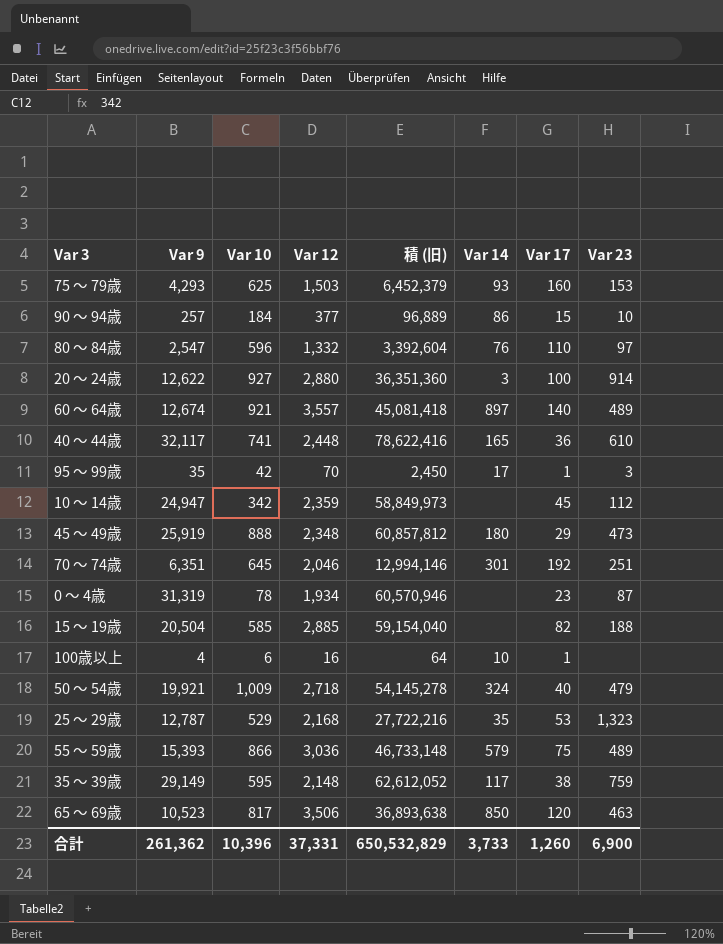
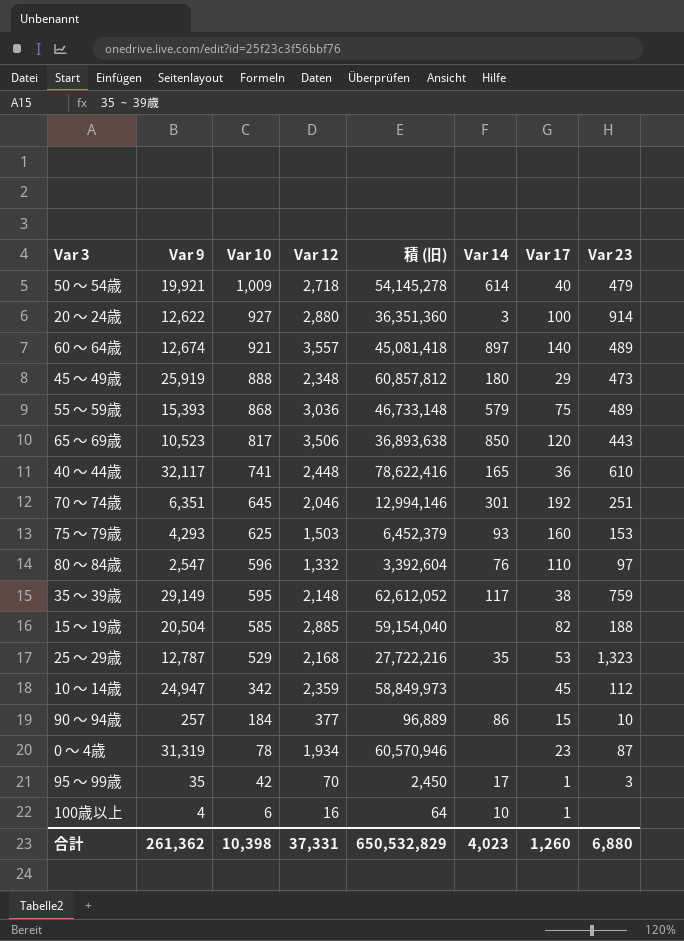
row order: none -> Var 10 descending
50 ～ 54歳 | Var 14: 324 -> 614
55 ～ 59歳 | Var 10: 866 -> 868
65 ～ 69歳 | Var 23: 463 -> 443
合計 | Var 10: 10,396 -> 10,398
合計 | Var 14: 3,733 -> 4,023
合計 | Var 23: 6,900 -> 6,880

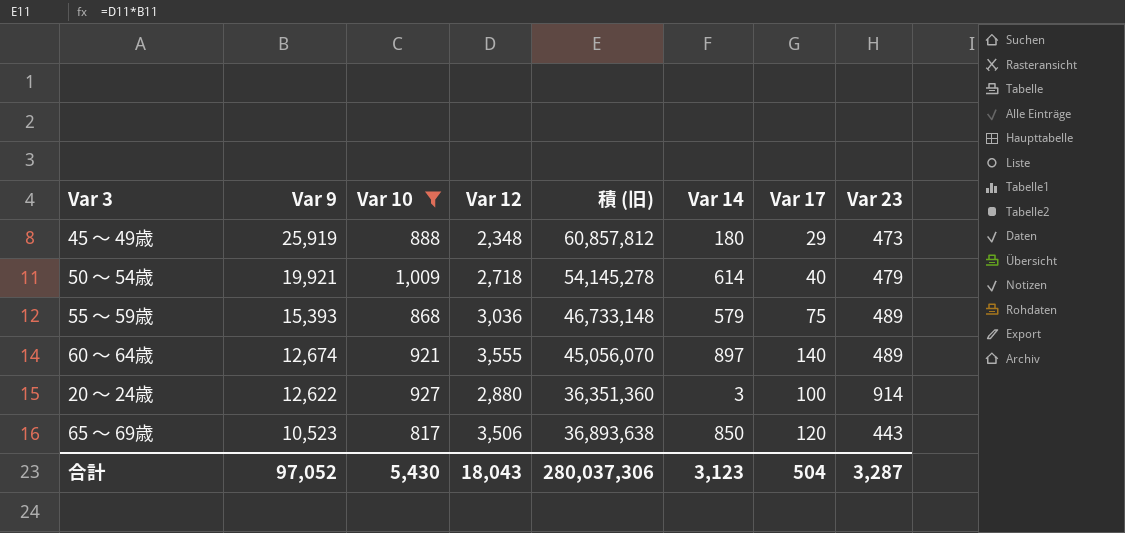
filter: none -> Var 10 >= 817
row order: Var 10 descending -> Var 9 descending
60 ～ 64歳 | Var 12: 3,557 -> 3,555
60 ～ 64歳 | 積 (旧): 45,081,418 -> 45,056,070
合計 | Var 9: 261,362 -> 97,052
合計 | Var 10: 10,398 -> 5,430
合計 | Var 12: 37,331 -> 18,043
合計 | 積 (旧): 650,532,829 -> 280,037,306
合計 | Var 14: 4,023 -> 3,123
合計 | Var 17: 1,260 -> 504
合計 | Var 23: 6,880 -> 3,287

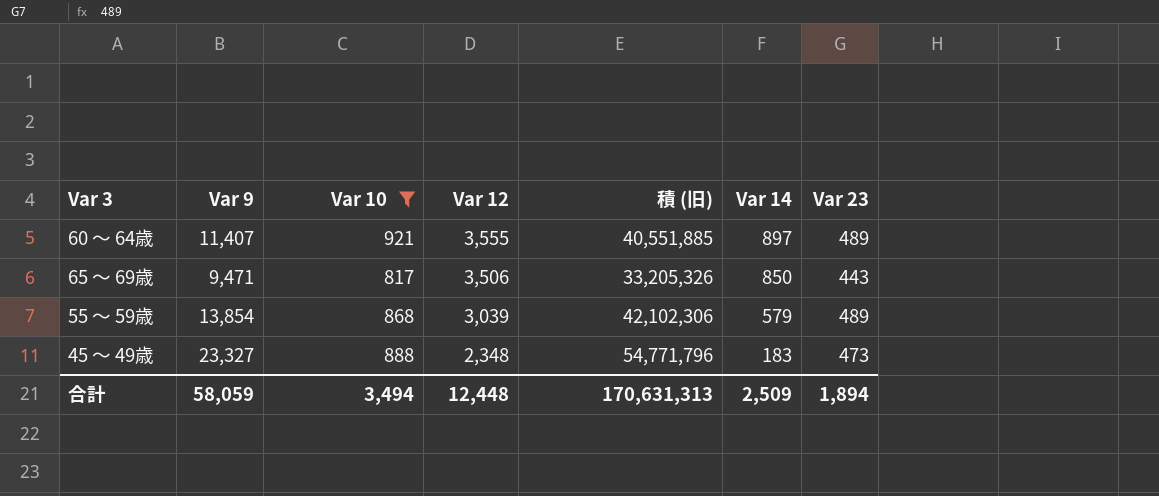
row order: Var 9 descending -> Var 12 descending
column Var 17 | position: 7 -> none
row 50 ～ 54歳: 19,921 | 1,009 | 2,718 | 54,145,278 | 614 | 40 | 479 -> none
row 20 ～ 24歳: 12,622 | 927 | 2,880 | 36,351,360 | 3 | 100 | 914 -> none
60 ～ 64歳 | Var 9: 12,674 -> 11,407
60 ～ 64歳 | 積 (旧): 45,056,070 -> 40,551,885
65 ～ 69歳 | Var 9: 10,523 -> 9,471
65 ～ 69歳 | 積 (旧): 36,893,638 -> 33,205,326
55 ～ 59歳 | Var 9: 15,393 -> 13,854
55 ～ 59歳 | Var 12: 3,036 -> 3,039
55 ～ 59歳 | 積 (旧): 46,733,148 -> 42,102,306
45 ～ 49歳 | Var 9: 25,919 -> 23,327
45 ～ 49歳 | 積 (旧): 60,857,812 -> 54,771,796
45 ～ 49歳 | Var 14: 180 -> 183
合計 | Var 9: 97,052 -> 58,059
合計 | Var 10: 5,430 -> 3,494
合計 | Var 12: 18,043 -> 12,448
合計 | 積 (旧): 280,037,306 -> 170,631,313
合計 | Var 14: 3,123 -> 2,509
合計 | Var 23: 3,287 -> 1,894

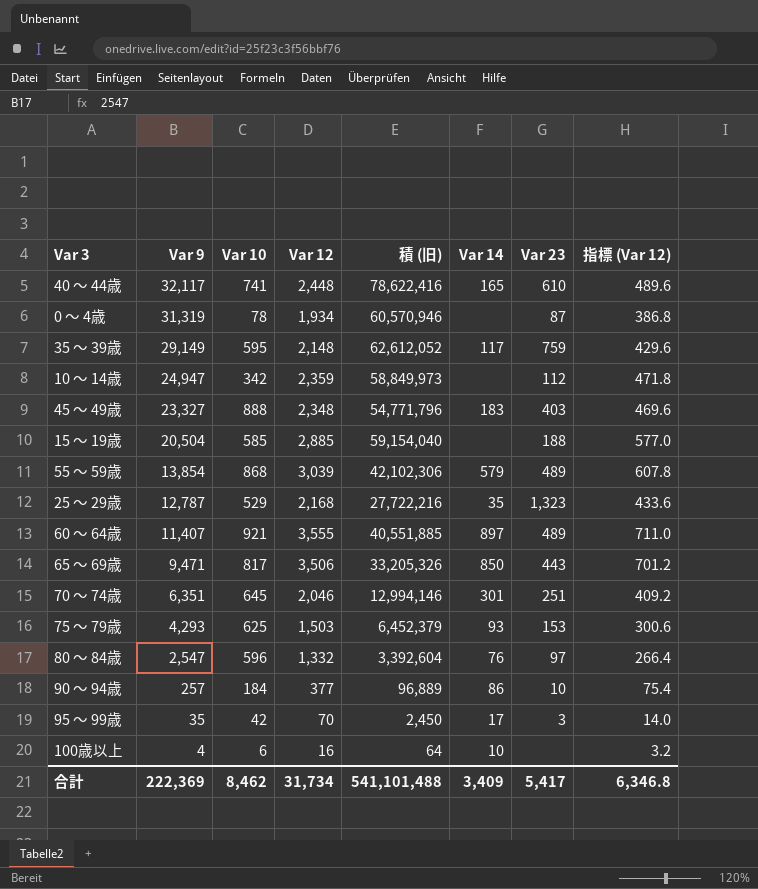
filter: Var 10 >= 817 -> none
row order: Var 12 descending -> Var 9 descending
column 指標 (Var 12) | formula: none -> [Var 12] * 0.2
45 ～ 49歳 | Var 23: 473 -> 403
合計 | Var 9: 58,059 -> 222,369
合計 | Var 10: 3,494 -> 8,462
合計 | Var 12: 12,448 -> 31,734
合計 | 積 (旧): 170,631,313 -> 541,101,488
合計 | Var 14: 2,509 -> 3,409
合計 | Var 23: 1,894 -> 5,417

